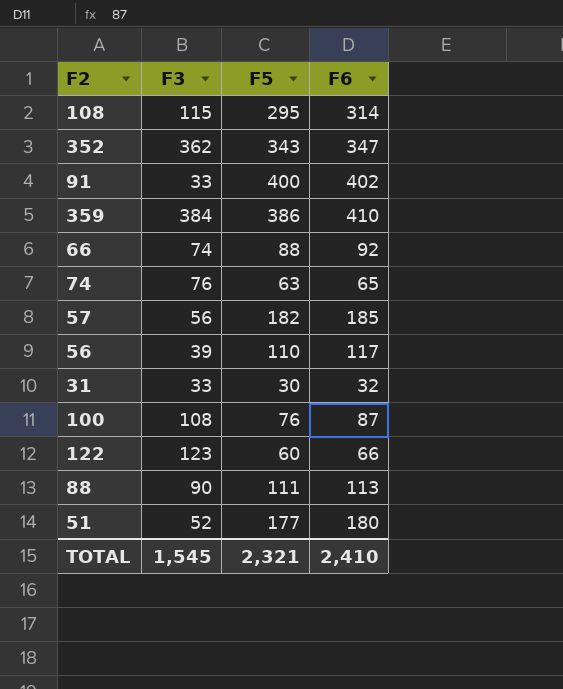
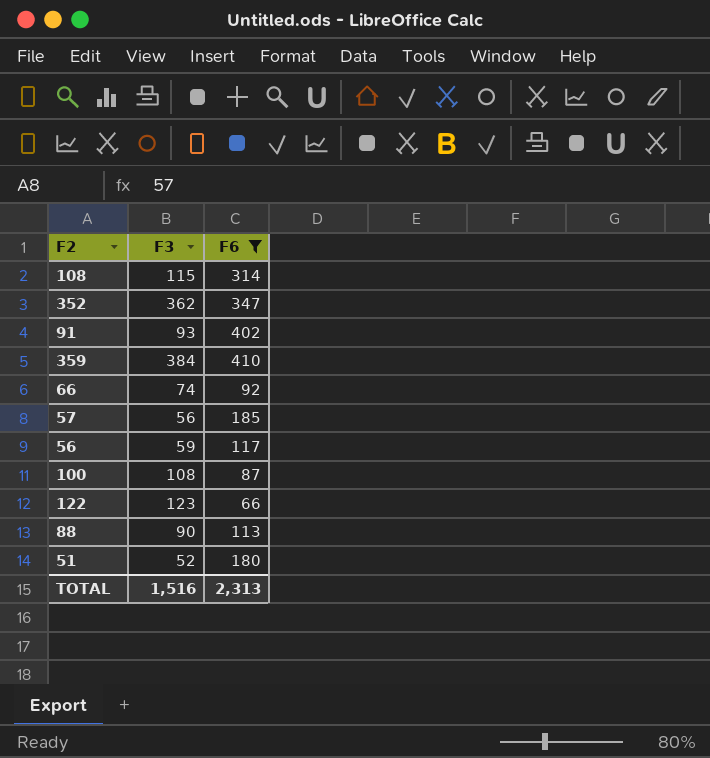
filter: none -> F6 >= 66
column F5 | position: 3 -> none
91 | F3: 33 -> 93
56 | F3: 39 -> 59
TOTAL | F3: 1,545 -> 1,516
TOTAL | F6: 2,410 -> 2,313

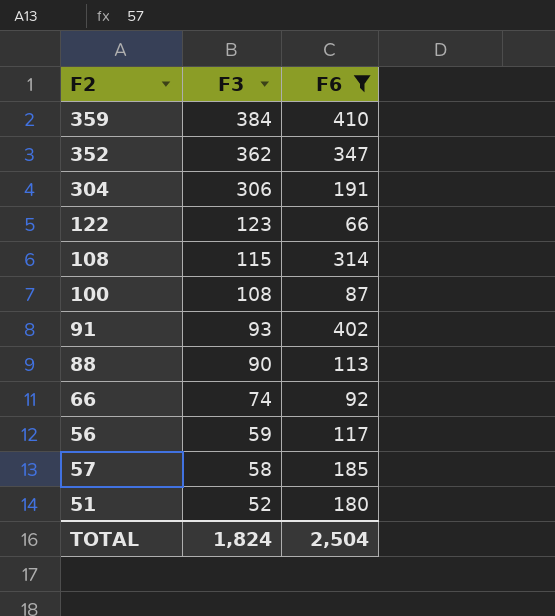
row order: none -> F3 descending
row 304: none -> 306 | 191
57 | F3: 56 -> 58
TOTAL | F3: 1,516 -> 1,824
TOTAL | F6: 2,313 -> 2,504

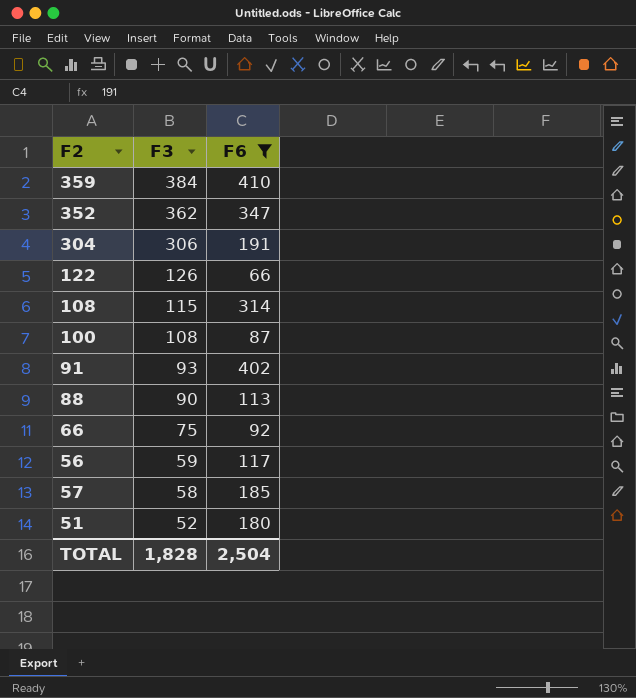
122 | F3: 123 -> 126
66 | F3: 74 -> 75
TOTAL | F3: 1,824 -> 1,828

